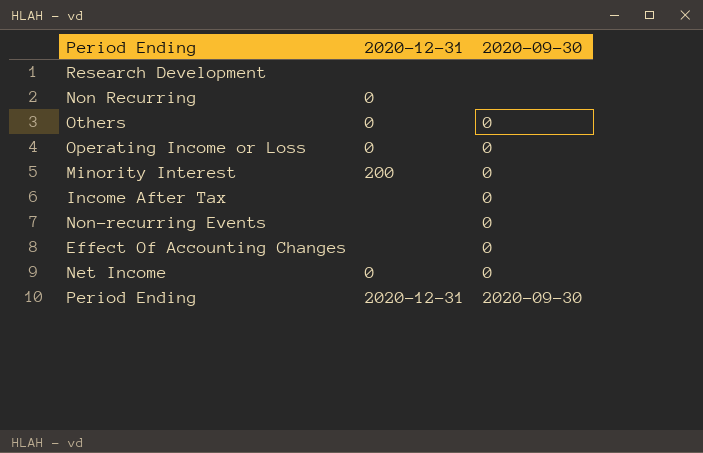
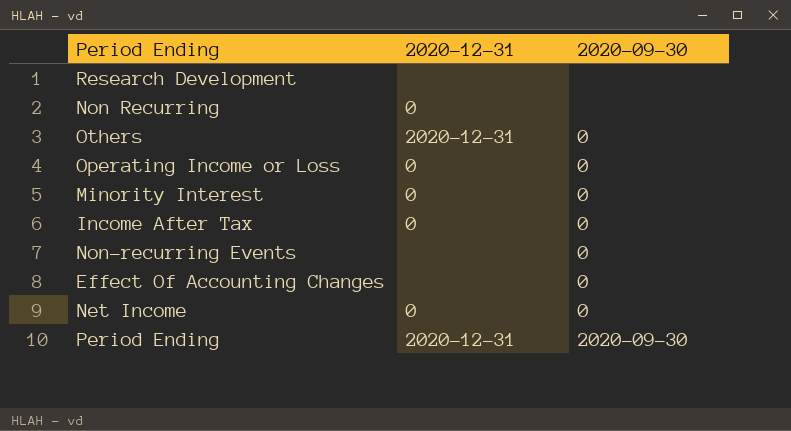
Others | 2020-12-31: 0 -> 2020-12-31
Minority Interest | 2020-12-31: 200 -> 0
Income After Tax | 2020-12-31: none -> 0

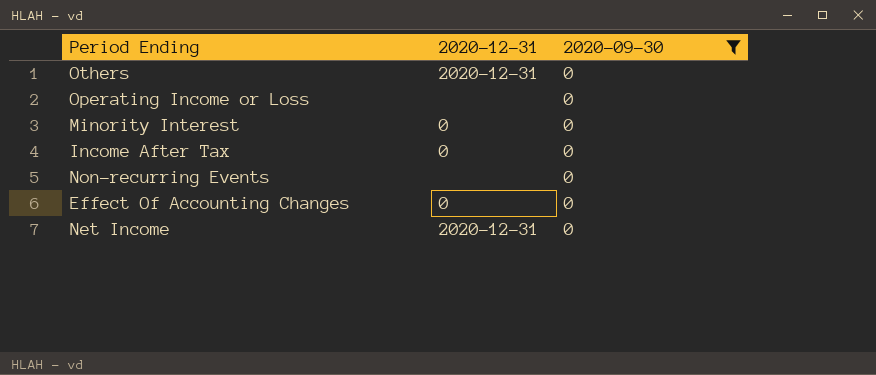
filter: none -> 2020-09-30 = 0
Operating Income or Loss | 2020-12-31: 0 -> none
Effect Of Accounting Changes | 2020-12-31: none -> 0
Net Income | 2020-12-31: 0 -> 2020-12-31

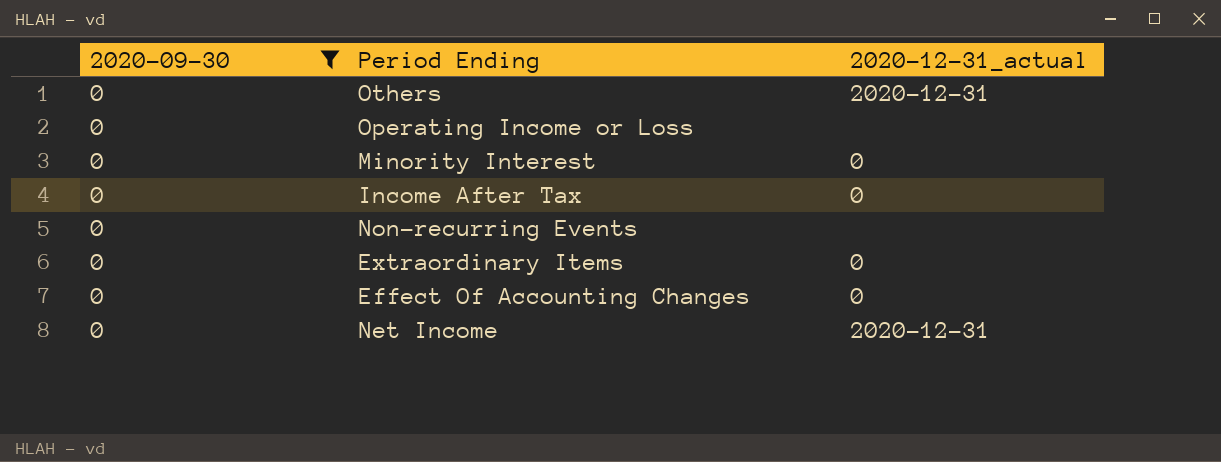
column 2020-09-30 | position: 3 -> 1
column name: 2020-12-31 -> 2020-12-31_actual
row Extraordinary Items: none -> 0 | 0

